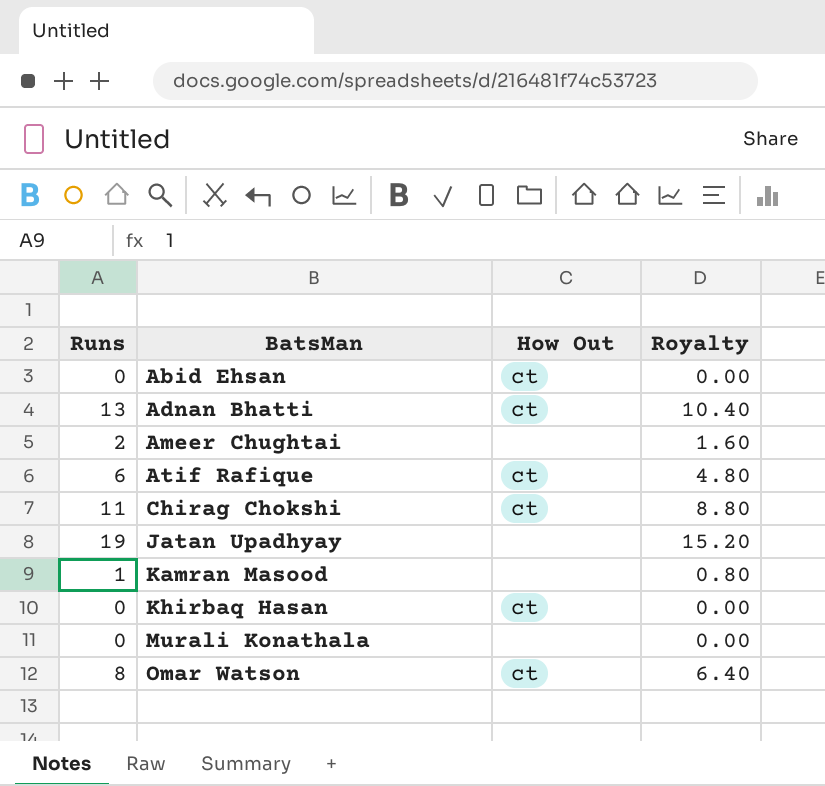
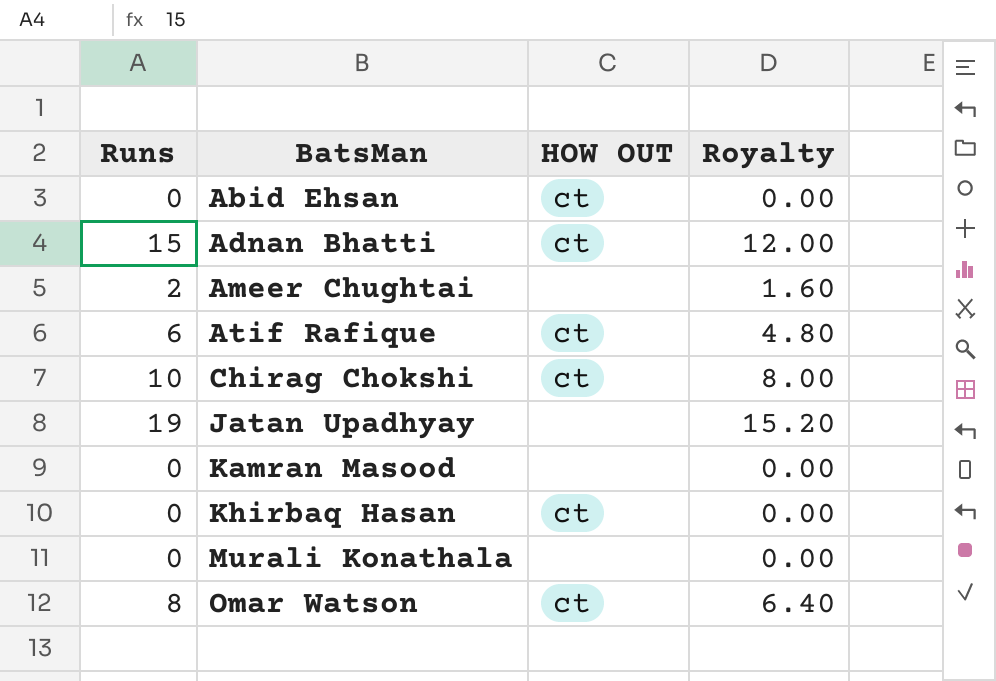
column name: How Out -> HOW OUT
Adnan Bhatti | Runs: 13 -> 15
Adnan Bhatti | Royalty: 10.40 -> 12.00
Chirag Chokshi | Runs: 11 -> 10
Chirag Chokshi | Royalty: 8.80 -> 8.00
Kamran Masood | Runs: 1 -> 0
Kamran Masood | Royalty: 0.80 -> 0.00

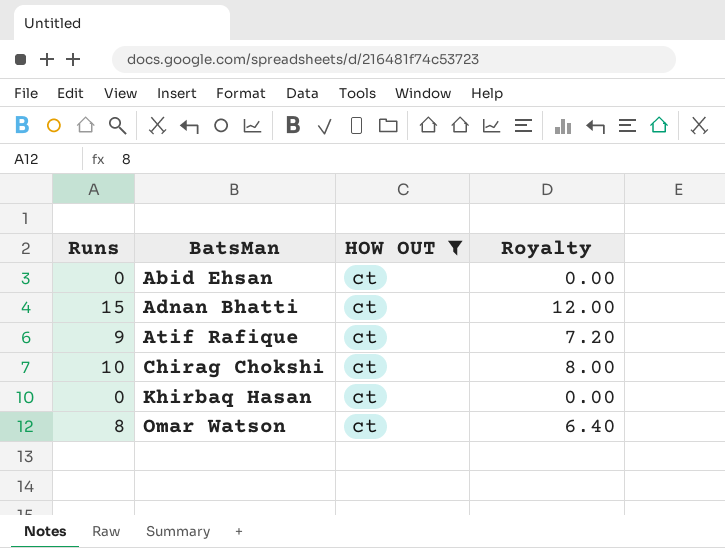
filter: none -> HOW OUT = ct
Atif Rafique | Runs: 6 -> 9
Atif Rafique | Royalty: 4.80 -> 7.20

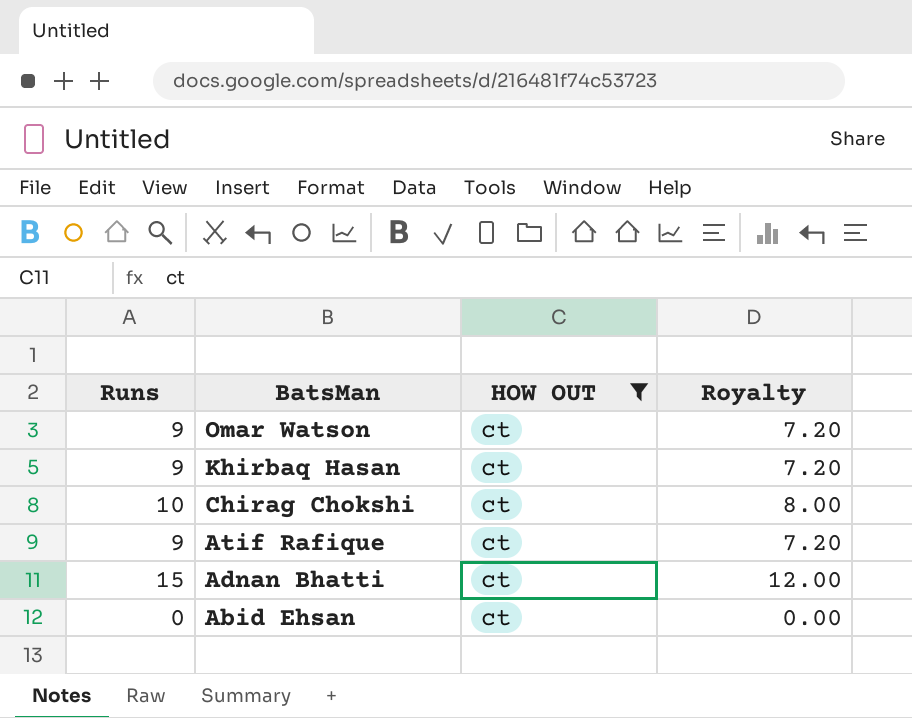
row order: BatsMan ascending -> BatsMan descending
Omar Watson | Runs: 8 -> 9
Omar Watson | Royalty: 6.40 -> 7.20
Khirbaq Hasan | Runs: 0 -> 9
Khirbaq Hasan | Royalty: 0.00 -> 7.20

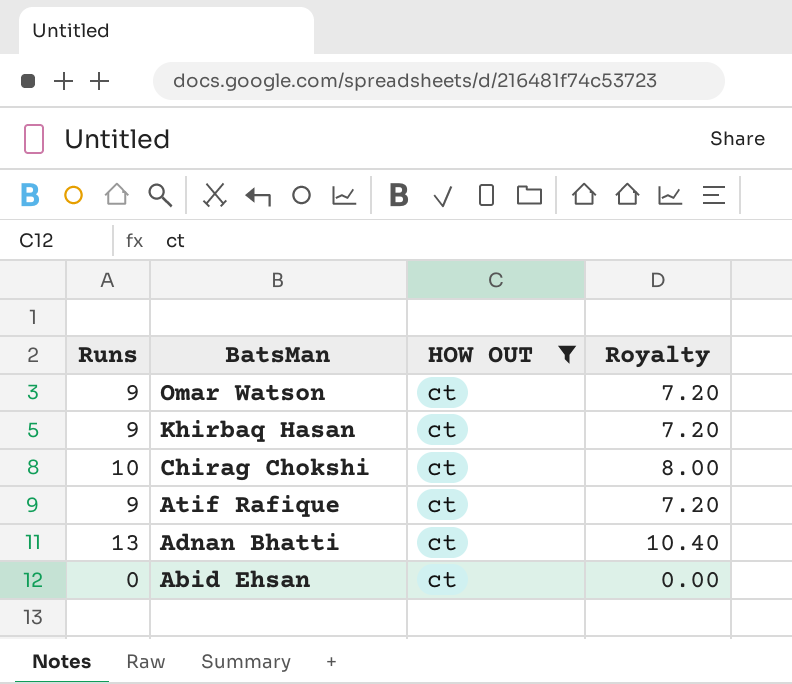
Adnan Bhatti | Runs: 15 -> 13
Adnan Bhatti | Royalty: 12.00 -> 10.40

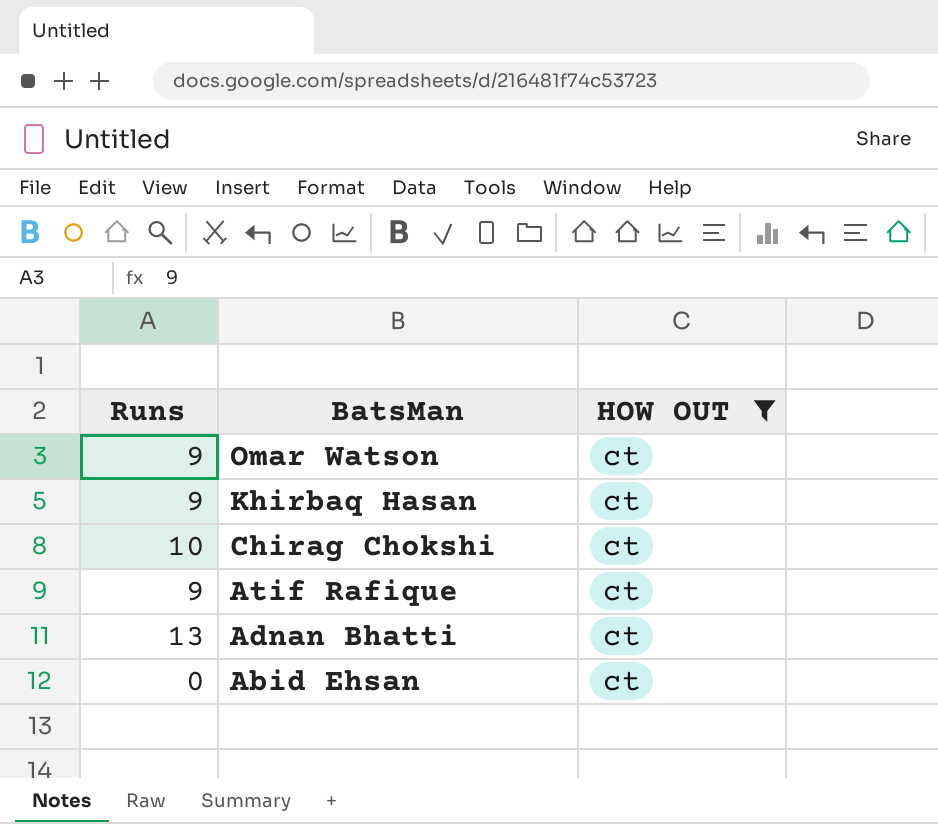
column Royalty | formula: [Runs] * 0.8 -> none

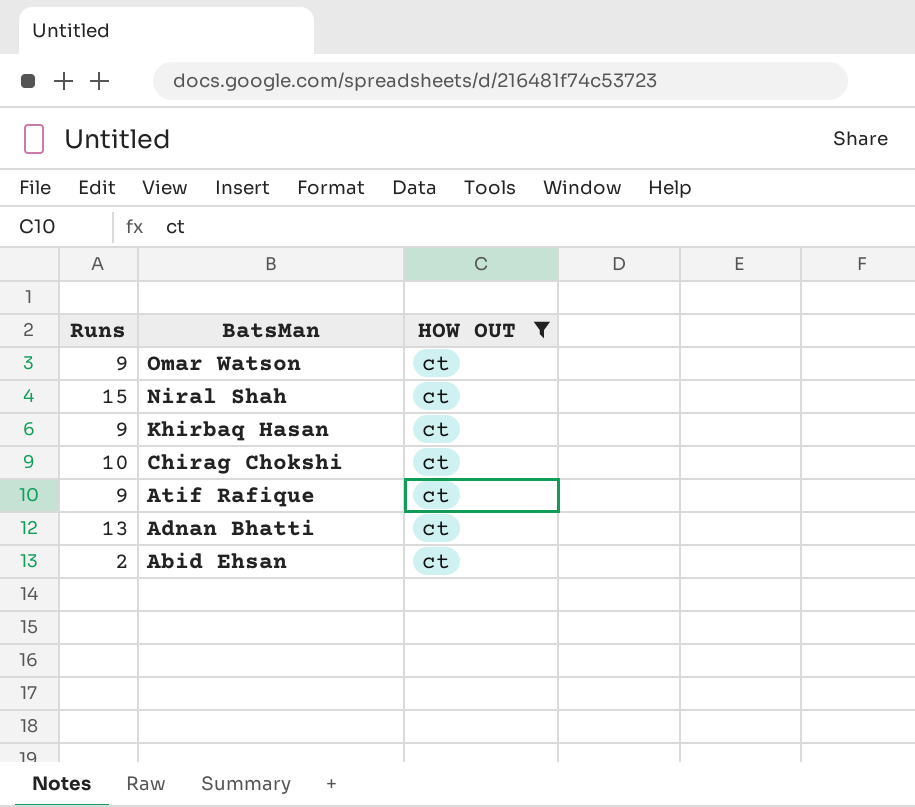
row Niral Shah: none -> 15 | ct
Abid Ehsan | Runs: 0 -> 2

